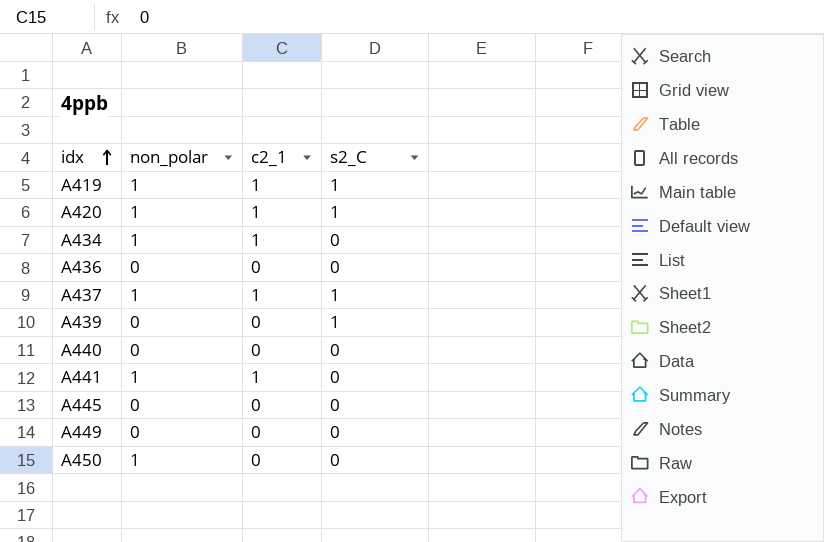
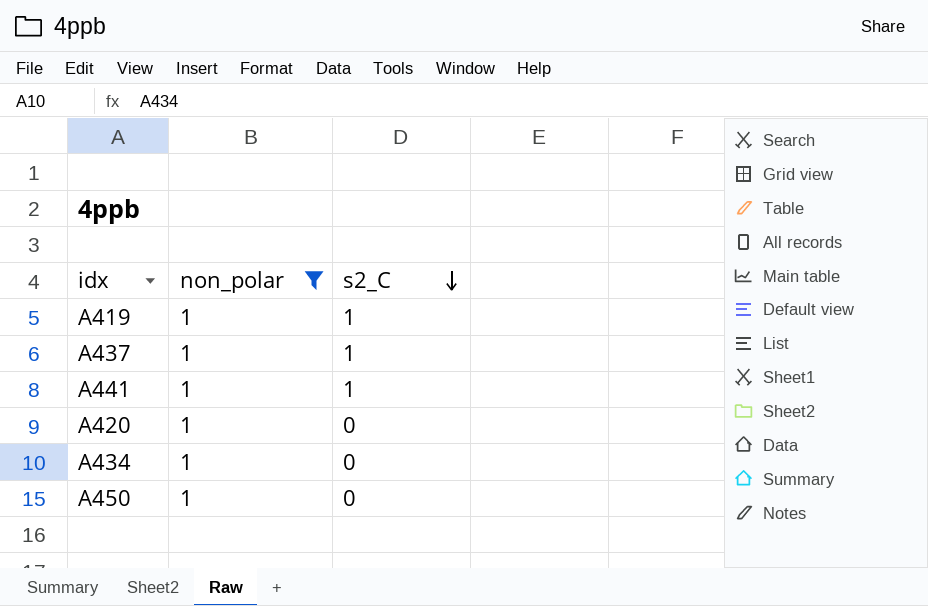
filter: none -> non_polar = 1
row order: idx ascending -> s2_C descending
column c2_1 | position: 3 -> none
A441 | s2_C: 0 -> 1
A420 | s2_C: 1 -> 0

